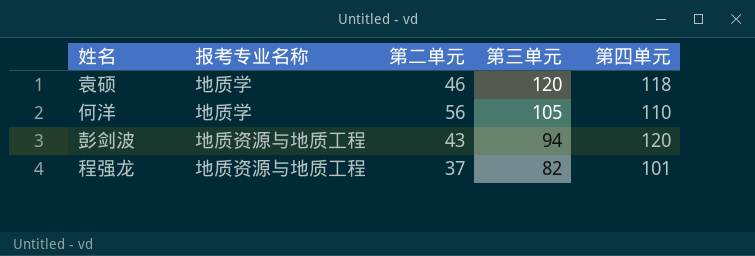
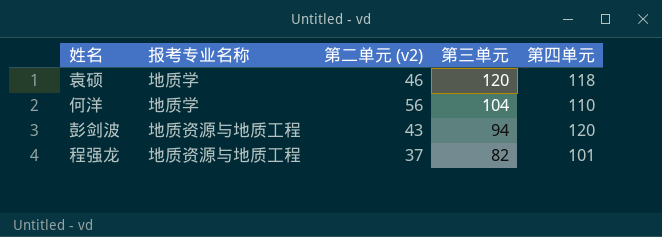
column name: 第二单元 -> 第二单元 (v2)
何洋 | 第三单元: 105 -> 104

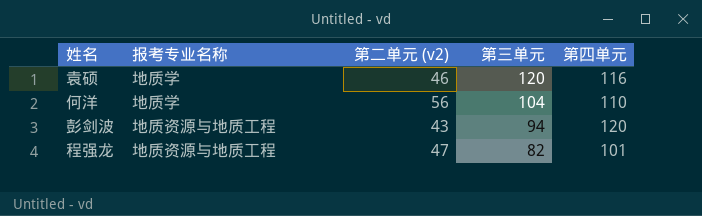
袁硕 | 第四单元: 118 -> 116
程强龙 | 第二单元 (v2): 37 -> 47

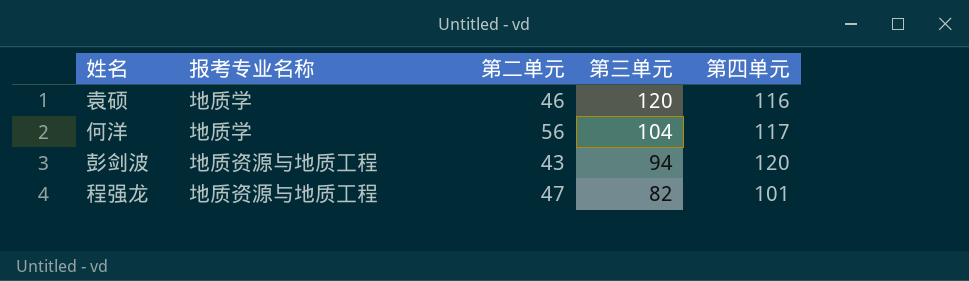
column name: 第二单元 (v2) -> 第二单元
何洋 | 第四单元: 110 -> 117

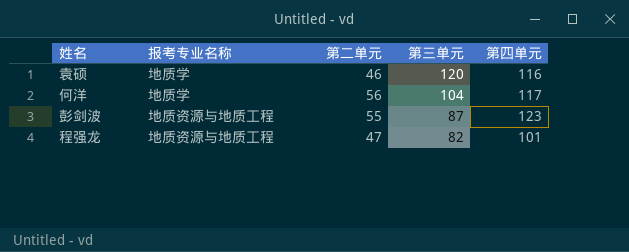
彭剑波 | 第二单元: 43 -> 55
彭剑波 | 第三单元: 94 -> 87
彭剑波 | 第四单元: 120 -> 123

